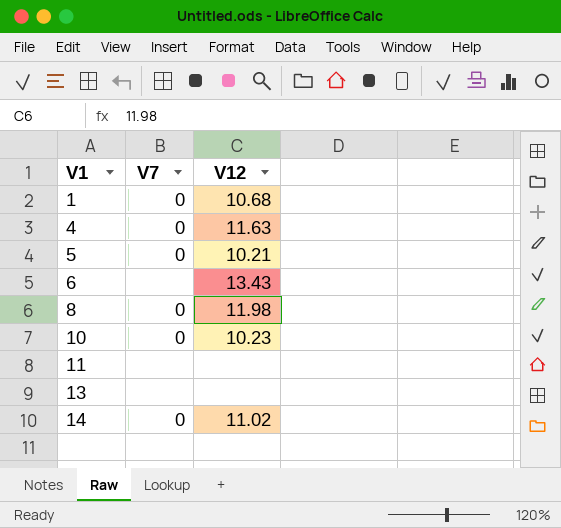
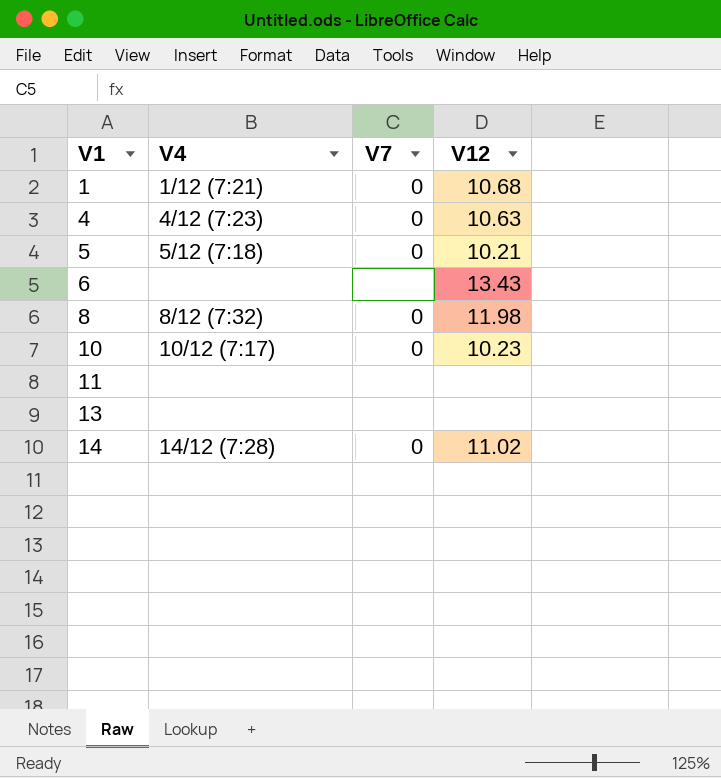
column V4 | position: none -> 2
4 | V12: 11.63 -> 10.63

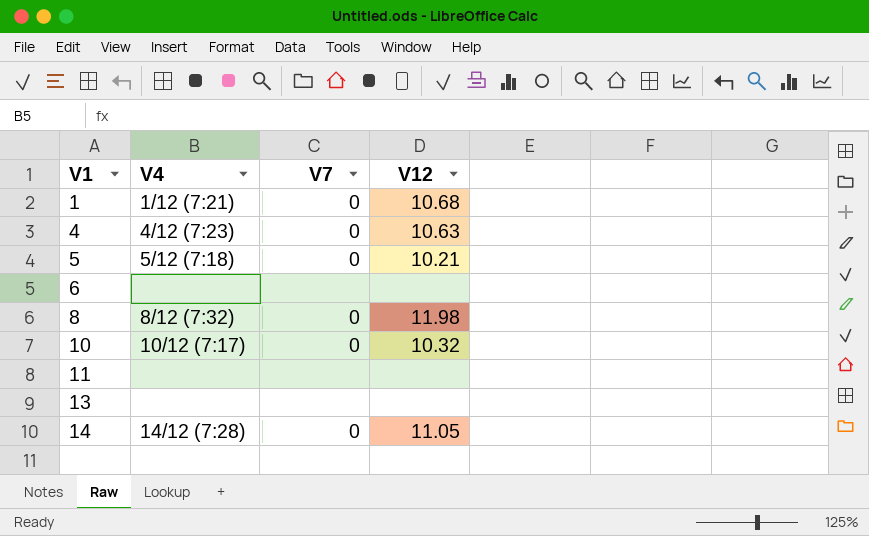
6 | V12: 13.43 -> none
10 | V12: 10.23 -> 10.32
14 | V12: 11.02 -> 11.05

